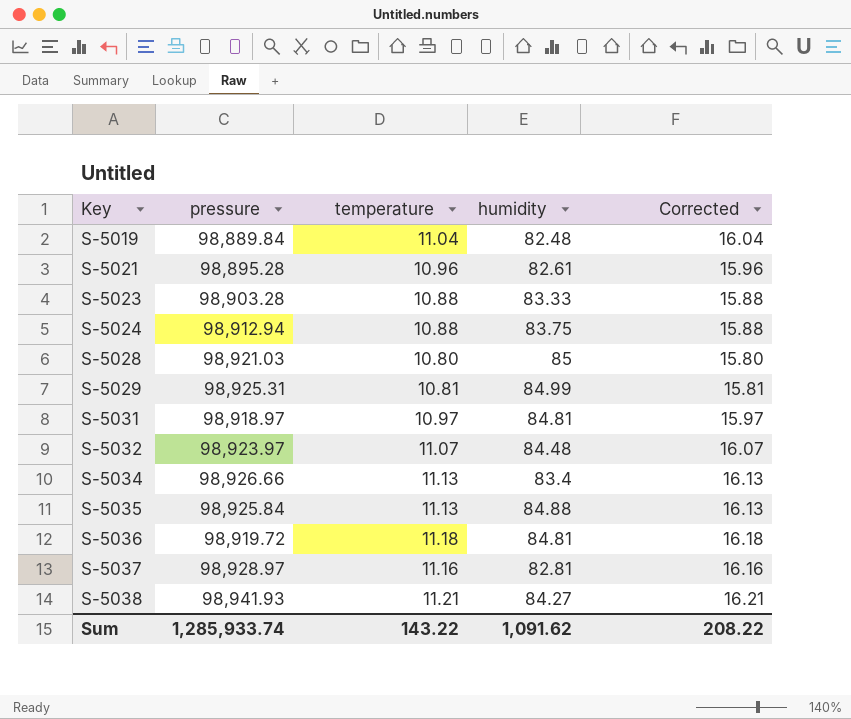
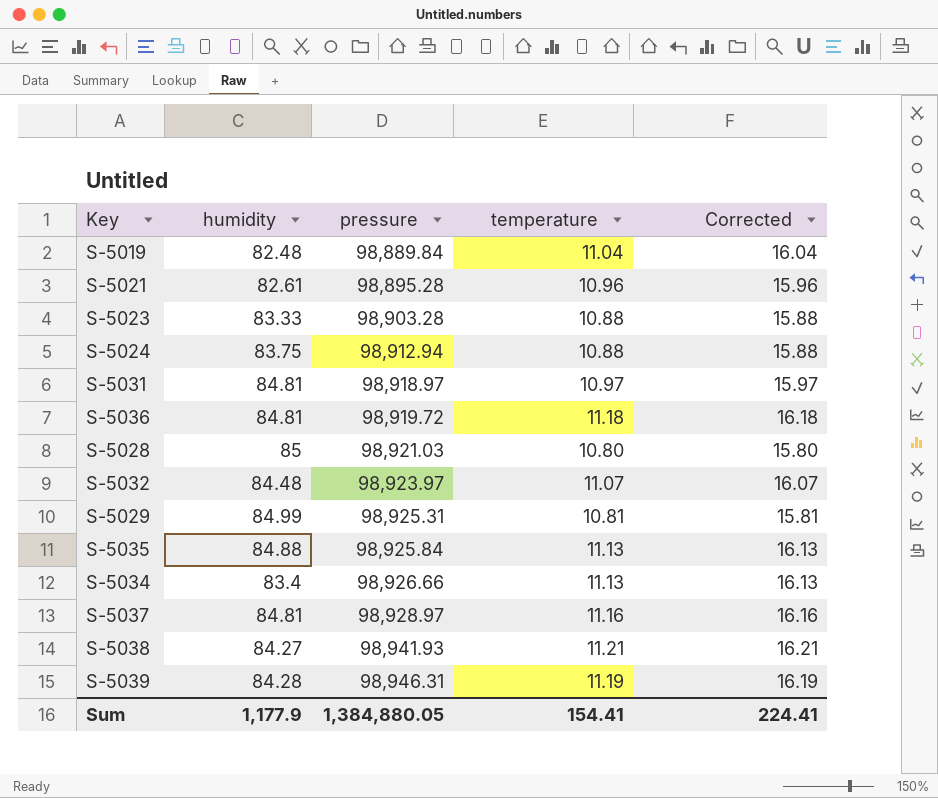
row order: Key ascending -> pressure ascending
column humidity | position: 4 -> 2
S-5037 | humidity: 82.81 -> 84.81
row S-5039: none -> 84.28 | 98,946.31 | 11.19 | 16.19
Sum | humidity: 1,091.62 -> 1,177.9
Sum | pressure: 1,285,933.74 -> 1,384,880.05
Sum | temperature: 143.22 -> 154.41
Sum | Corrected: 208.22 -> 224.41

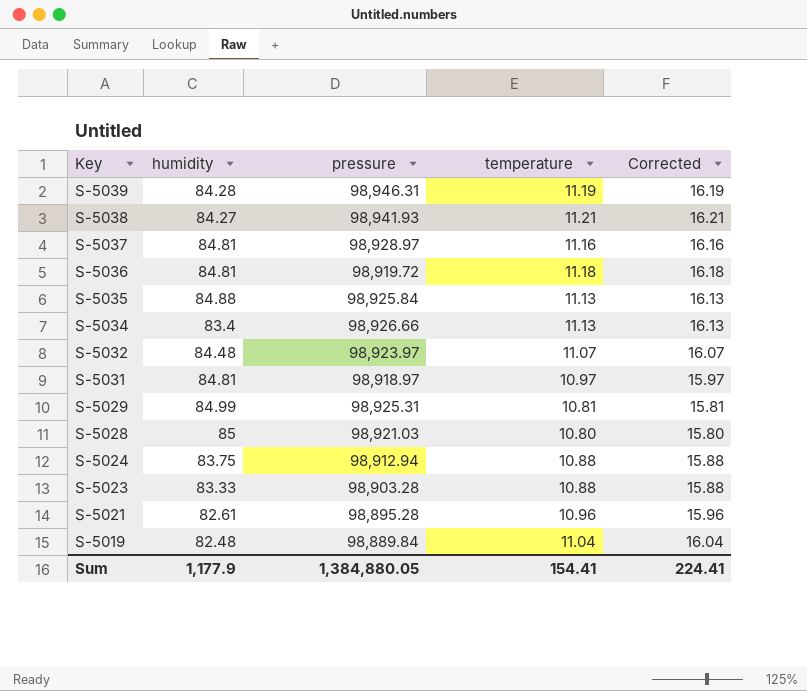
row order: pressure ascending -> Key descending

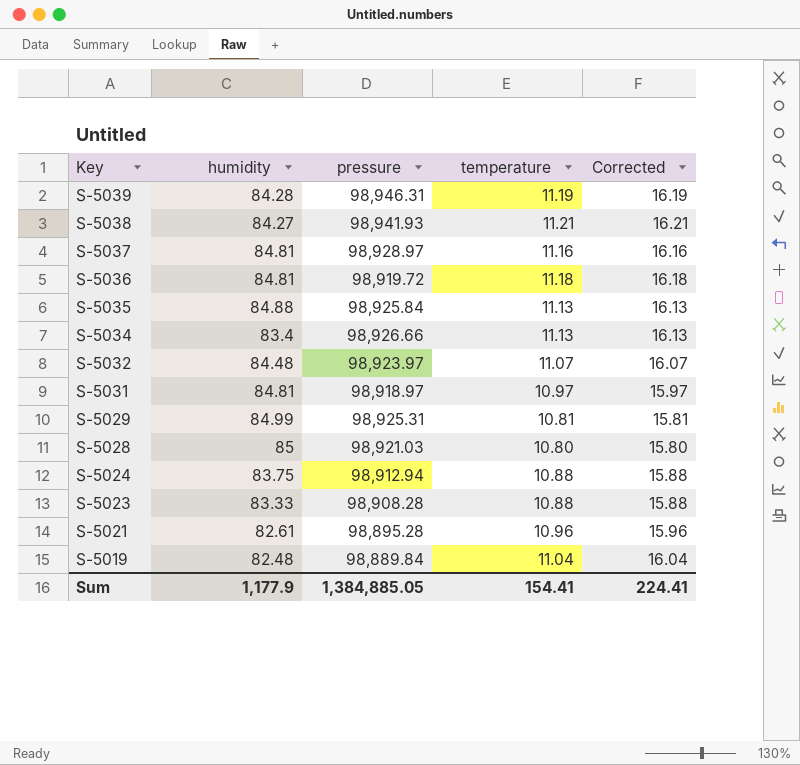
S-5023 | pressure: 98,903.28 -> 98,908.28
Sum | pressure: 1,384,880.05 -> 1,384,885.05

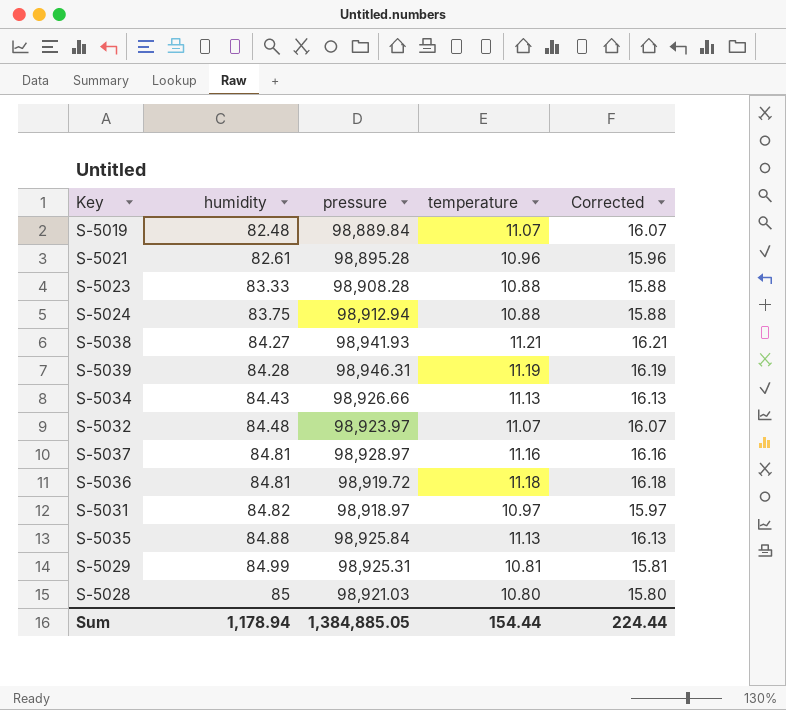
row order: Key descending -> humidity ascending
S-5019 | temperature: 11.04 -> 11.07
S-5019 | Corrected: 16.04 -> 16.07
S-5034 | humidity: 83.4 -> 84.43
S-5031 | humidity: 84.81 -> 84.82
Sum | humidity: 1,177.9 -> 1,178.94
Sum | temperature: 154.41 -> 154.44
Sum | Corrected: 224.41 -> 224.44

